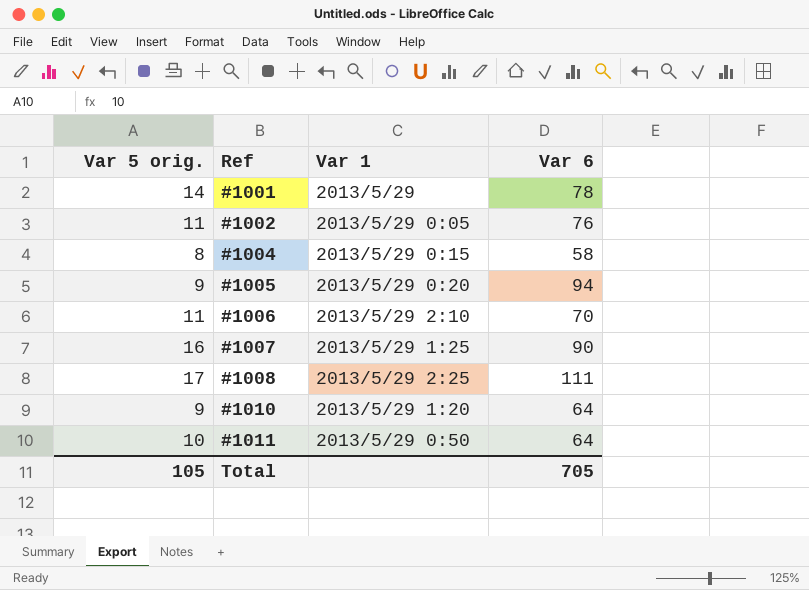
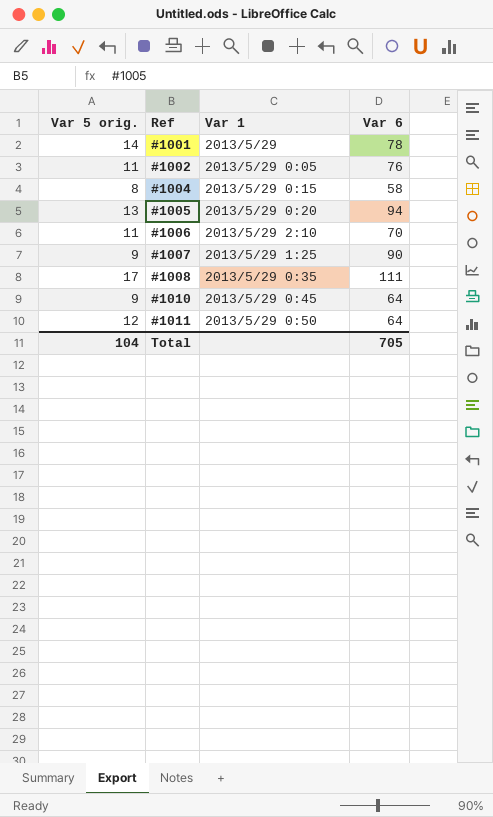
#1005 | Var 5 orig.: 9 -> 13
#1007 | Var 5 orig.: 16 -> 9
#1008 | Var 1: 2013/5/29 2:25 -> 2013/5/29 0:35
#1010 | Var 1: 2013/5/29 1:20 -> 2013/5/29 0:45
#1011 | Var 5 orig.: 10 -> 12
Total | Var 5 orig.: 105 -> 104

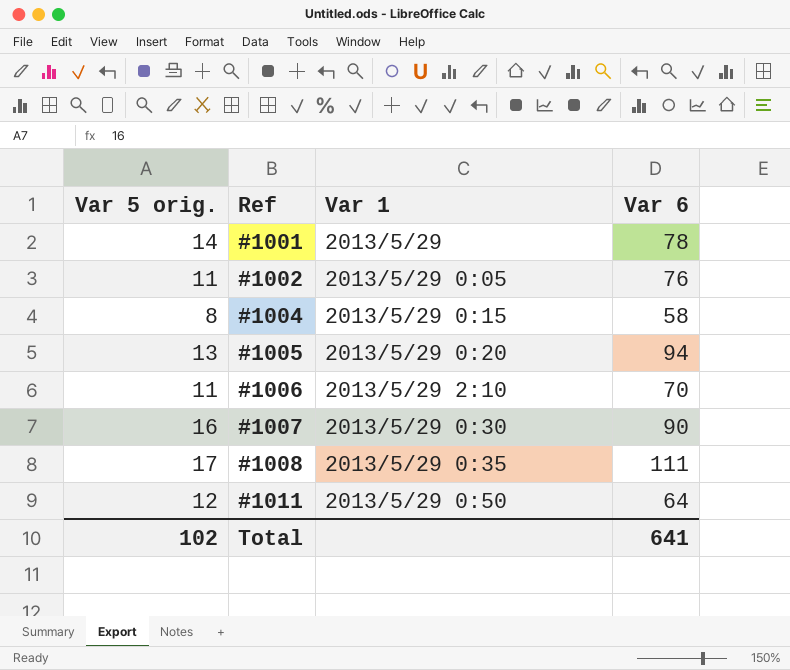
row #1010: 9 | 2013/5/29 0:45 | 64 -> none
#1007 | Var 5 orig.: 9 -> 16
#1007 | Var 1: 2013/5/29 1:25 -> 2013/5/29 0:30
Total | Var 5 orig.: 104 -> 102
Total | Var 6: 705 -> 641

